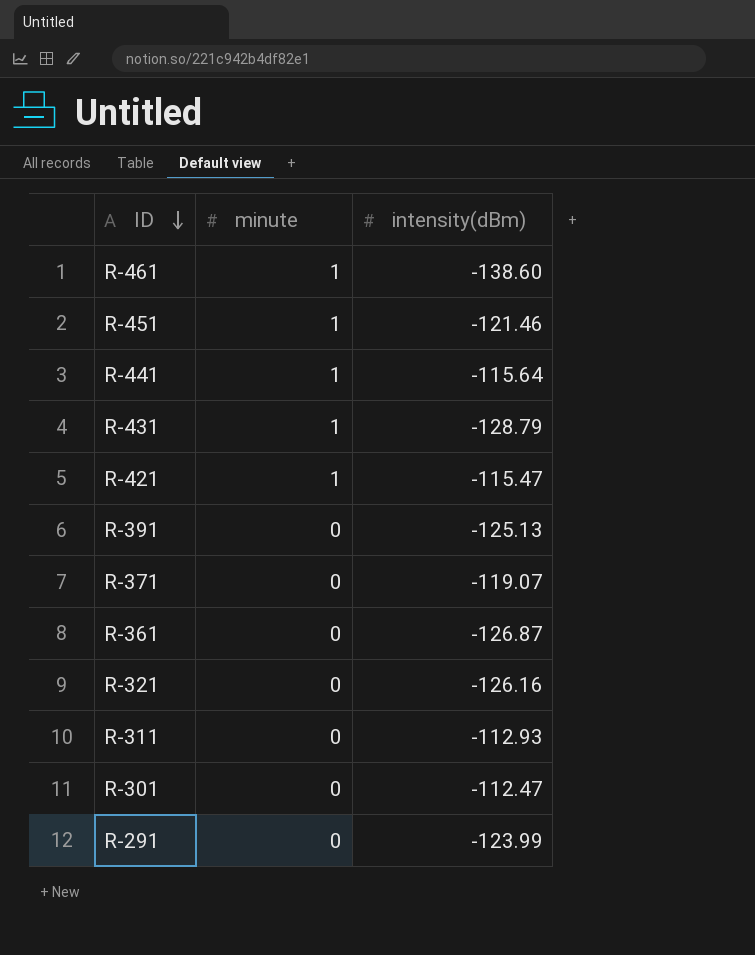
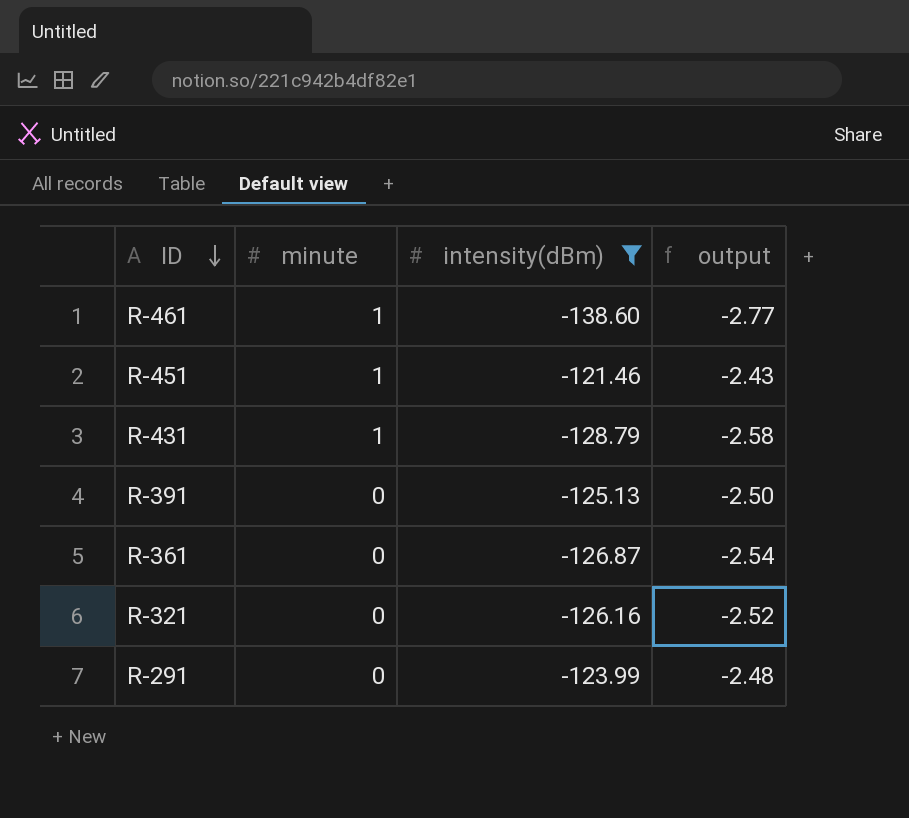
filter: none -> intensity(dBm) <= -121.46
column output | formula: none -> [intensity(dBm)] * 0.02

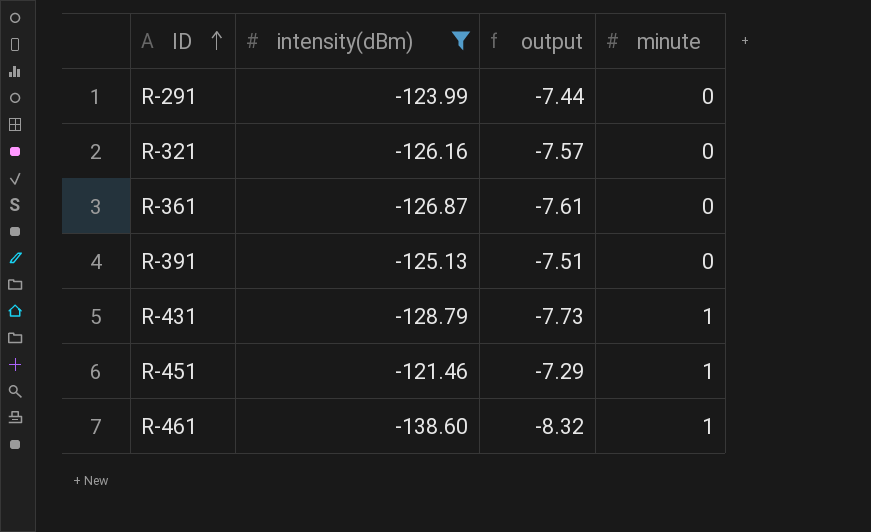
row order: ID descending -> ID ascending
column output | formula: [intensity(dBm)] * 0.02 -> [intensity(dBm)] * 0.06
column minute | position: 2 -> 4

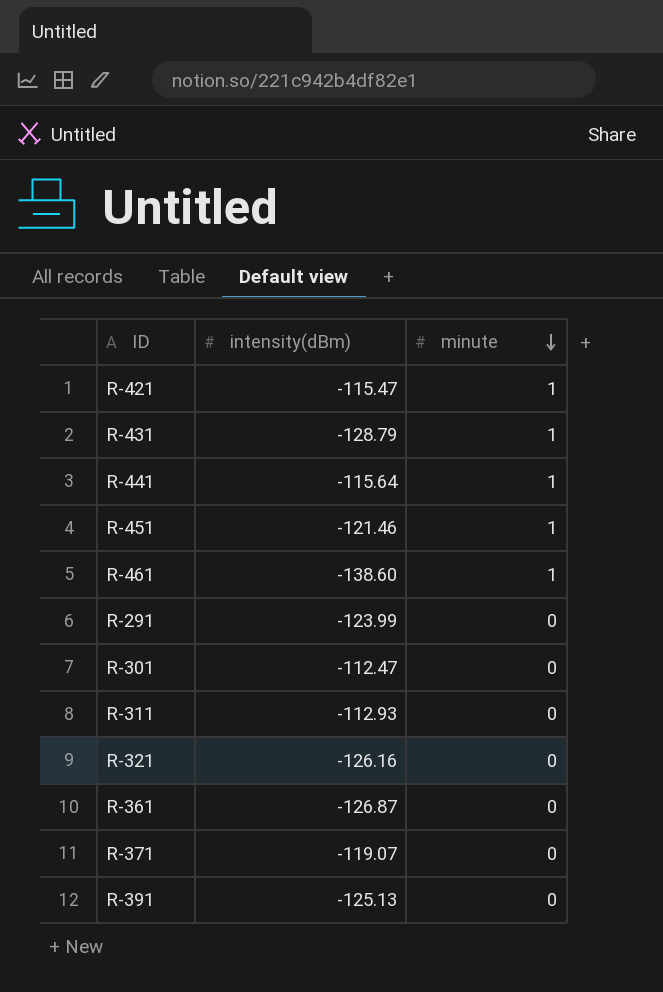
filter: intensity(dBm) <= -121.46 -> none
row order: ID ascending -> minute descending
column output | formula: [intensity(dBm)] * 0.06 -> none

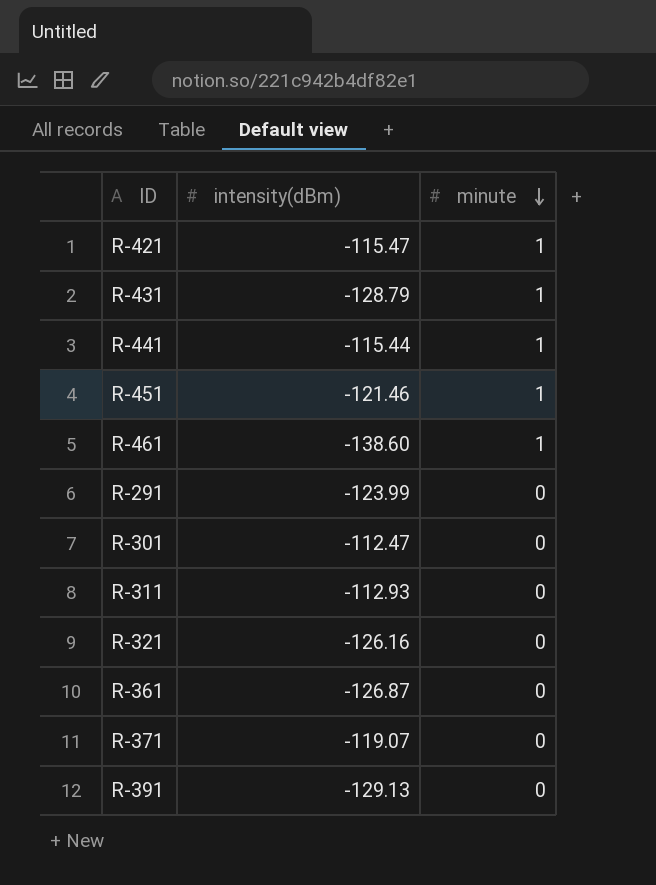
R-441 | intensity(dBm): -115.64 -> -115.44
R-391 | intensity(dBm): -125.13 -> -129.13

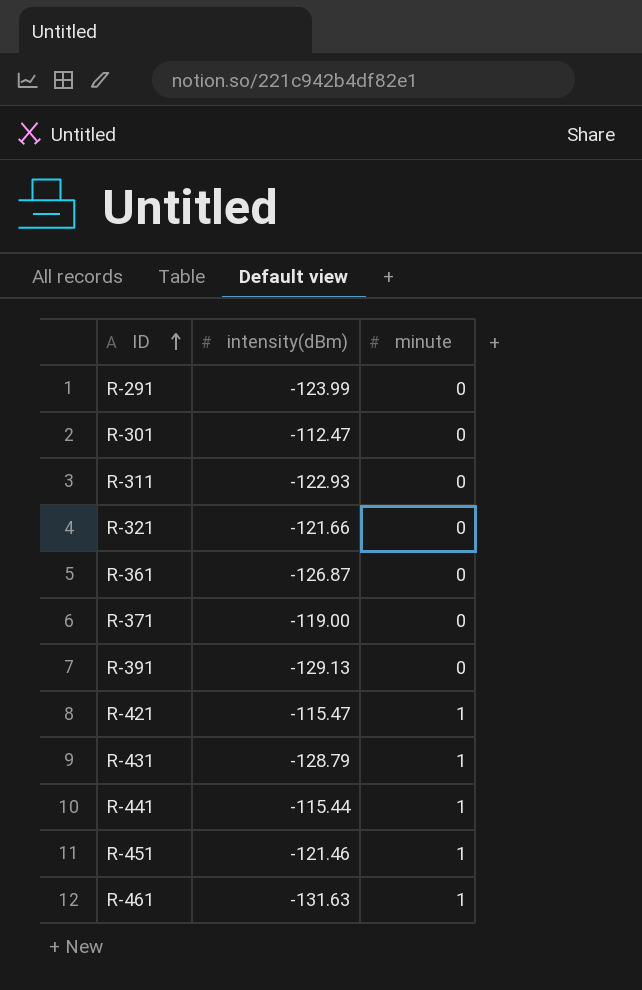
row order: minute descending -> ID ascending
R-311 | intensity(dBm): -112.93 -> -122.93
R-321 | intensity(dBm): -126.16 -> -121.66
R-371 | intensity(dBm): -119.07 -> -119.00
R-461 | intensity(dBm): -138.60 -> -131.63

